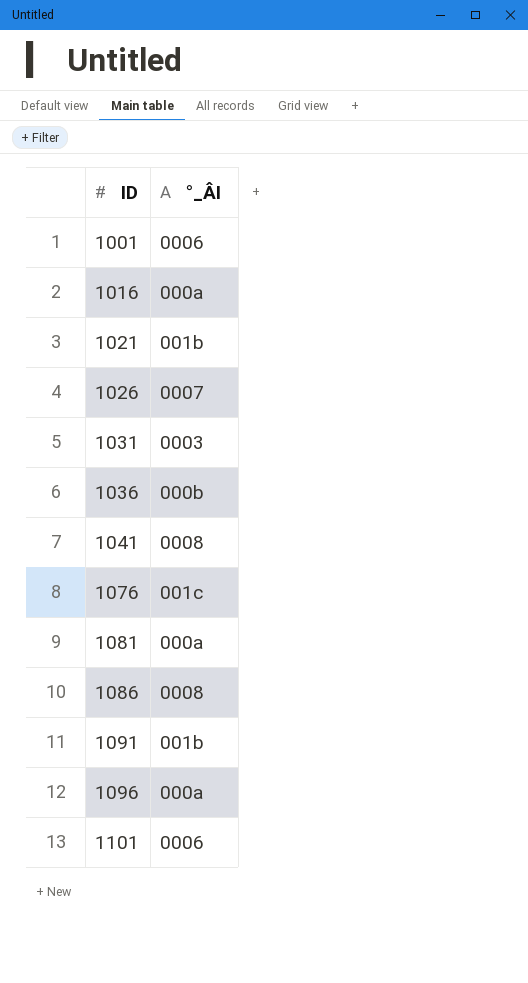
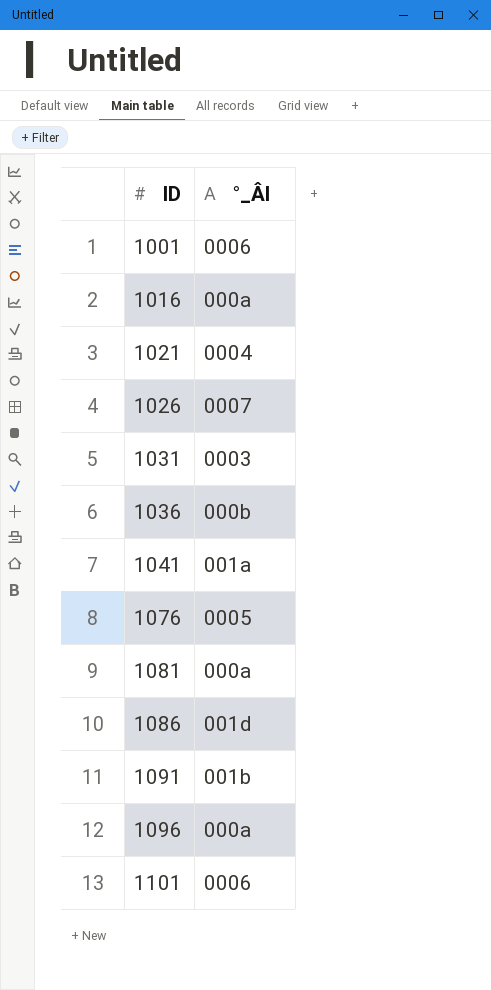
1021 | °_ÂI: 001b -> 0004
1041 | °_ÂI: 0008 -> 001a
1076 | °_ÂI: 001c -> 0005
1086 | °_ÂI: 0008 -> 001d

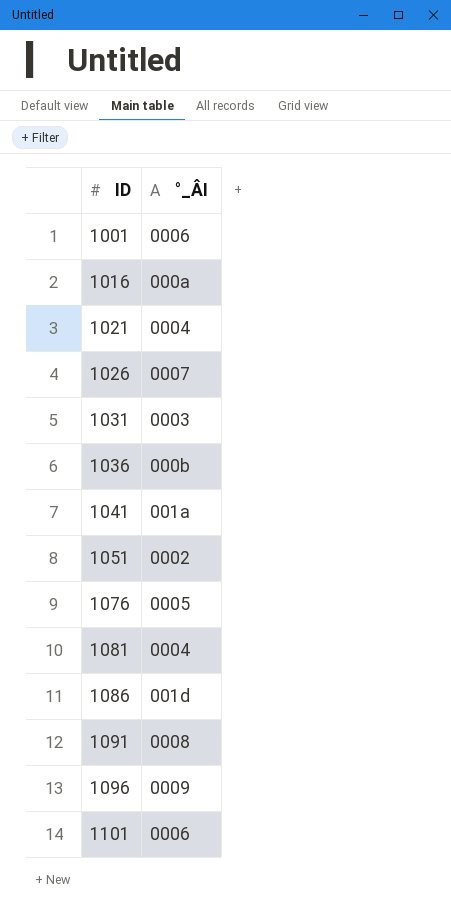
row 1051: none -> 0002
1081 | °_ÂI: 000a -> 0004
1091 | °_ÂI: 001b -> 0008
1096 | °_ÂI: 000a -> 0009

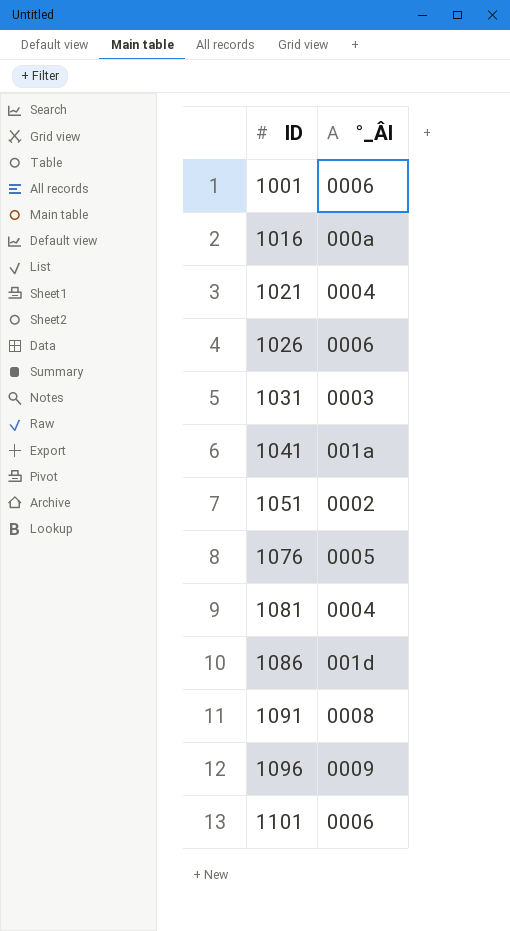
row 1036: 000b -> none
1026 | °_ÂI: 0007 -> 0006

